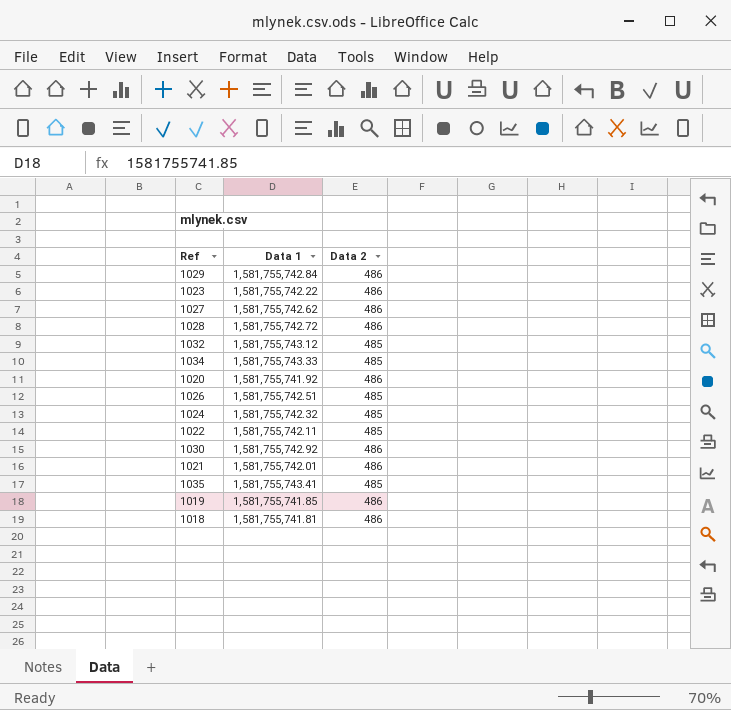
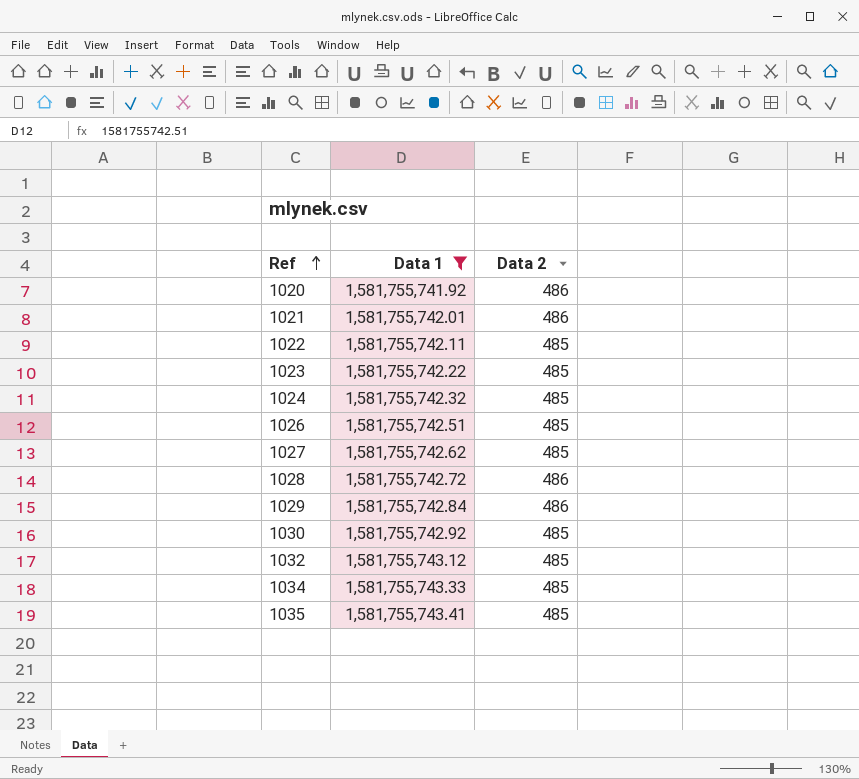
filter: none -> Data 1 >= 1,581,755,741.92
row order: none -> Ref ascending
1023 | Data 2: 486 -> 485
1027 | Data 2: 486 -> 485
1030 | Data 2: 486 -> 485

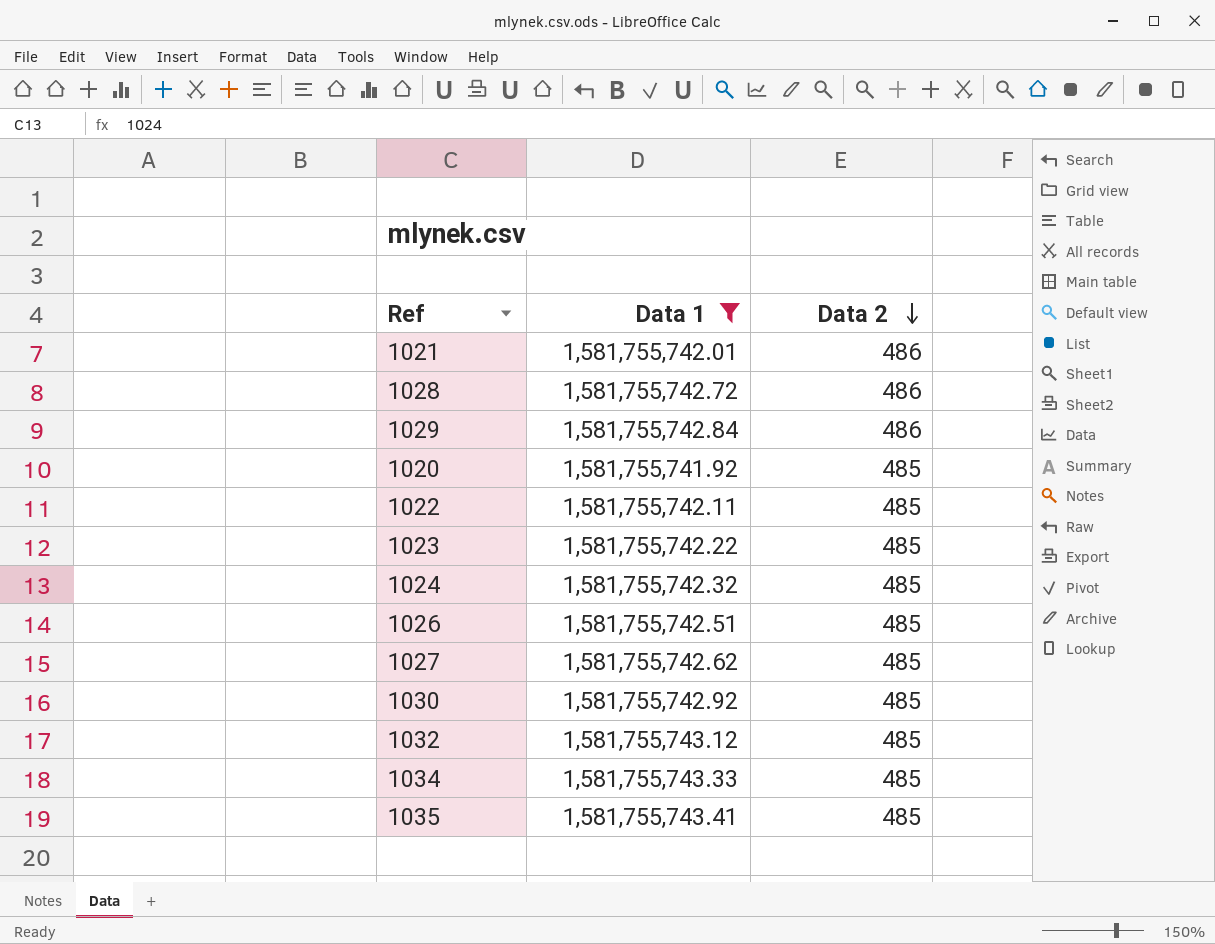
row order: Ref ascending -> Data 2 descending
1020 | Data 2: 486 -> 485

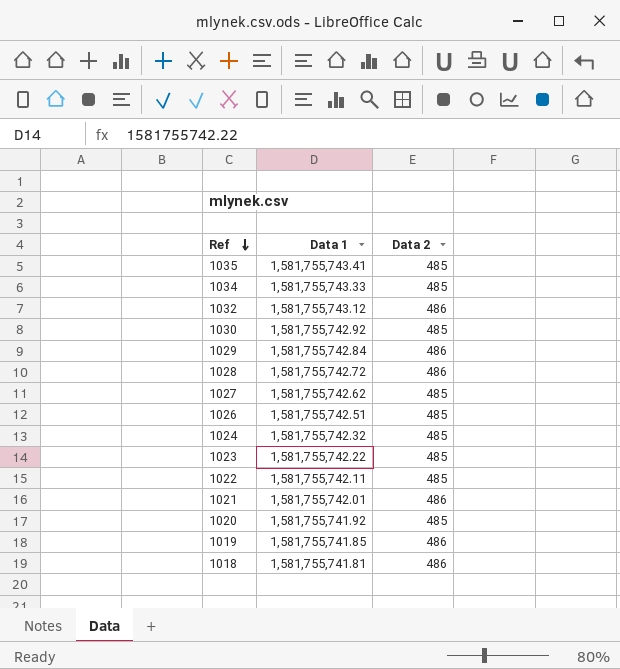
filter: Data 1 >= 1,581,755,741.92 -> none
row order: Data 2 descending -> Ref descending
1032 | Data 2: 485 -> 486

